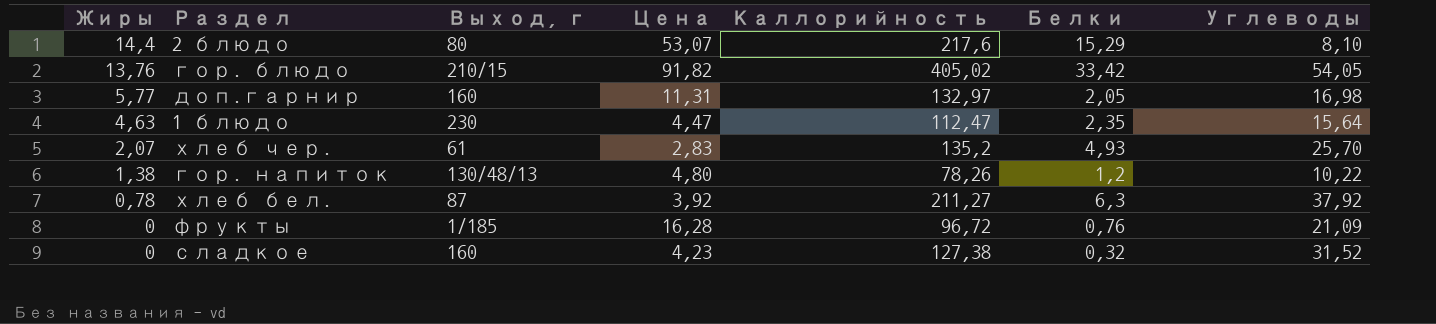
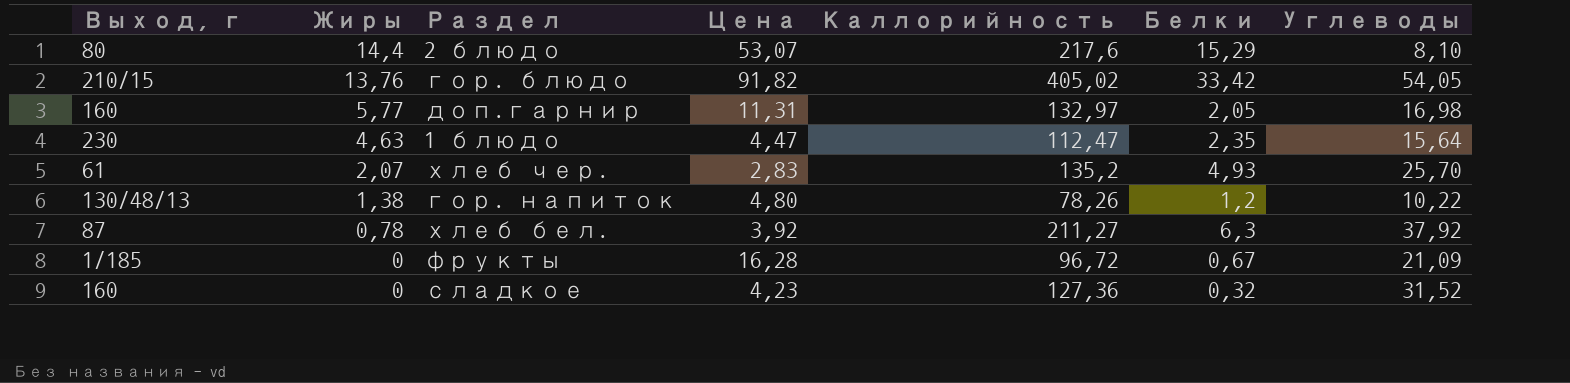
column Выход, г | position: 3 -> 1
фрукты | Белки: 0,76 -> 0,67
сладкое | Каллорийность: 127,38 -> 127,36

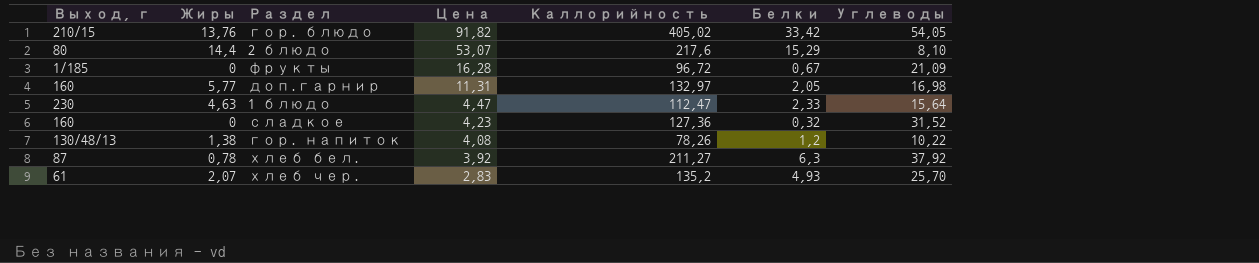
row order: Жиры descending -> Цена descending
1 блюдо | Белки: 2,35 -> 2,33
гор. напиток | Цена: 4,80 -> 4,08

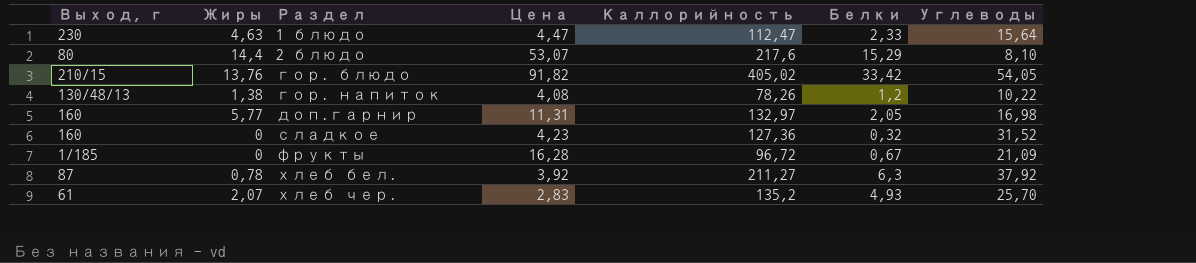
row order: Цена descending -> Раздел ascending

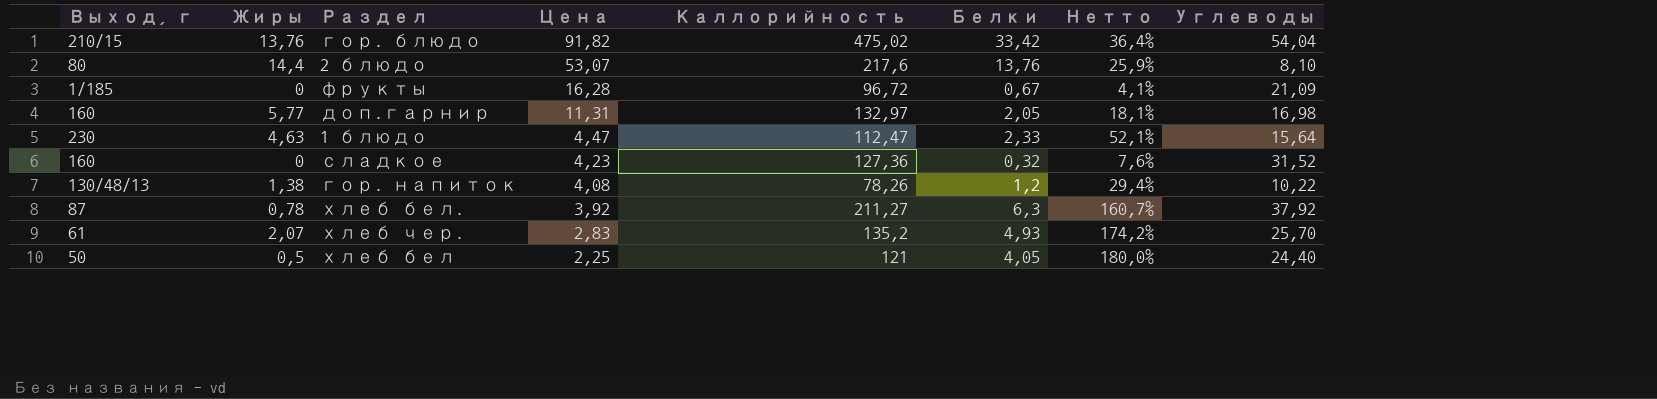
row order: Раздел ascending -> Цена descending
column Нетто | formula: none -> [Белки] / [Цена]
гор. блюдо | Каллорийность: 405,02 -> 475,02
гор. блюдо | Углеводы: 54,05 -> 54,04
2 блюдо | Белки: 15,29 -> 13,76
row хлеб бел: none -> 50 | 0,5 | 2,25 | 121 | 4,05 | 180,0% | 24,40

